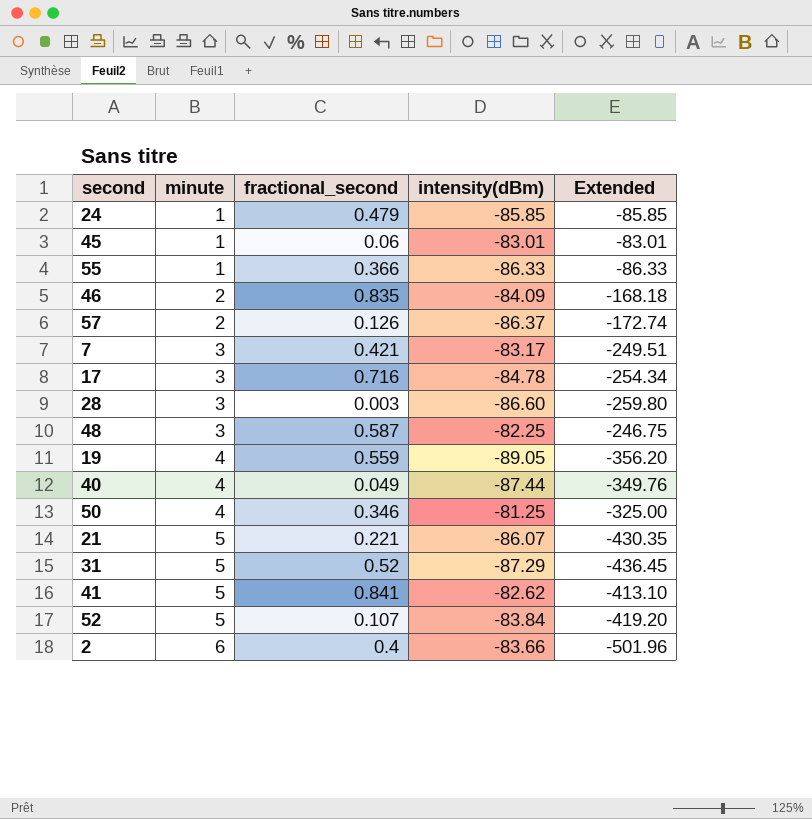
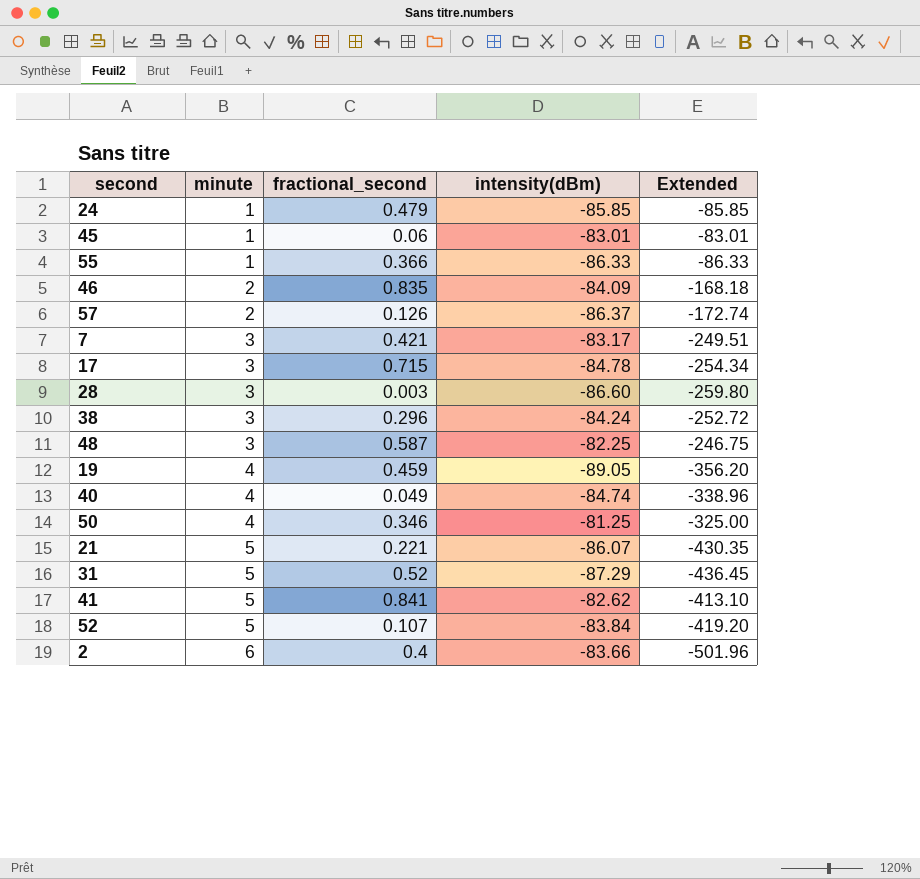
17 | fractional_second: 0.716 -> 0.715
row 38: none -> 3 | 0.296 | -84.24 | -252.72
19 | fractional_second: 0.559 -> 0.459
40 | intensity(dBm): -87.44 -> -84.74
40 | Extended: -349.76 -> -338.96

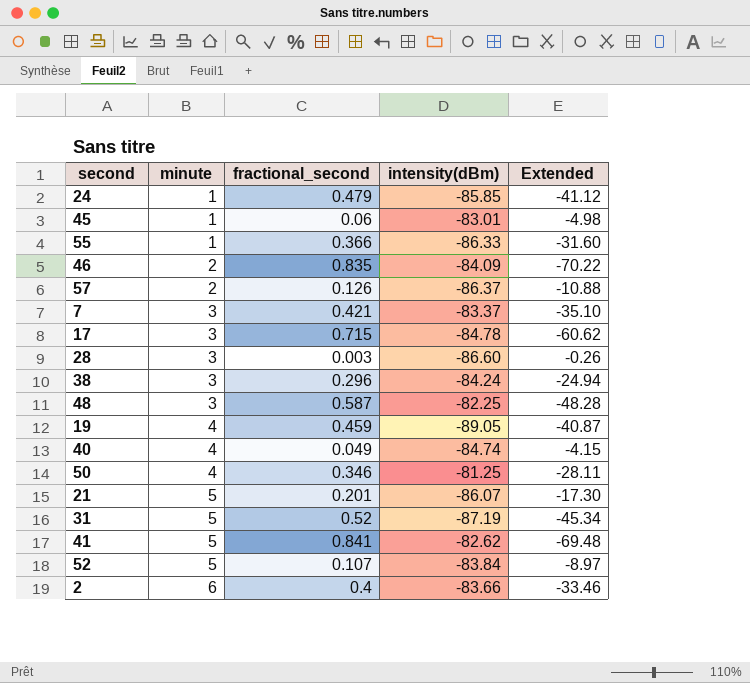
column Extended | formula: [minute] * [intensity(dBm)] -> [fractional_second] * [intensity(dBm)]
7 | intensity(dBm): -83.17 -> -83.37
21 | fractional_second: 0.221 -> 0.201
31 | intensity(dBm): -87.29 -> -87.19

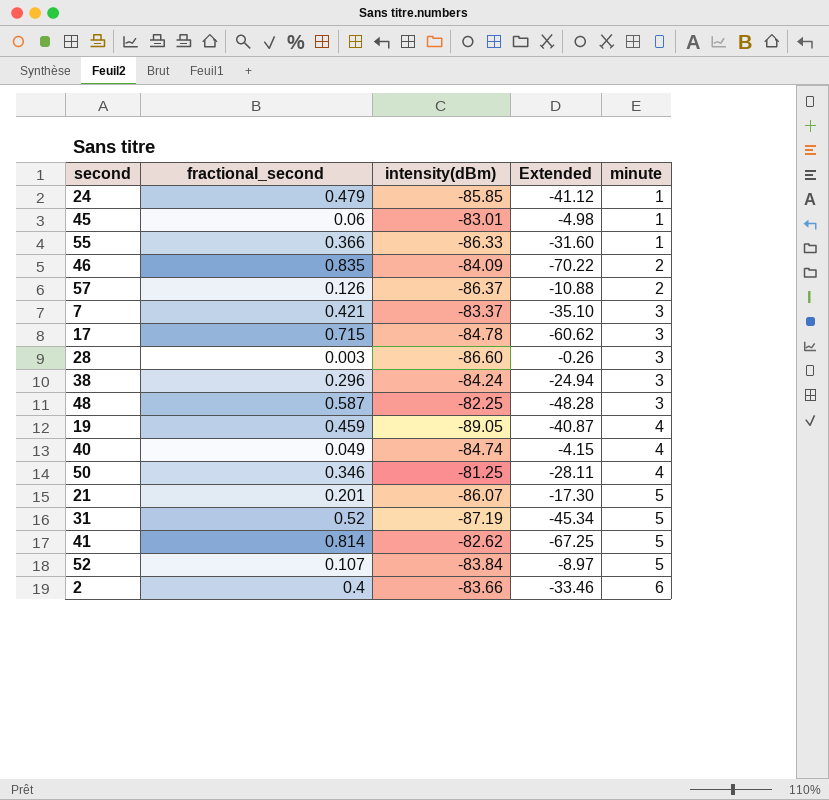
column minute | position: 2 -> 5
41 | fractional_second: 0.841 -> 0.814
41 | Extended: -69.48 -> -67.25

